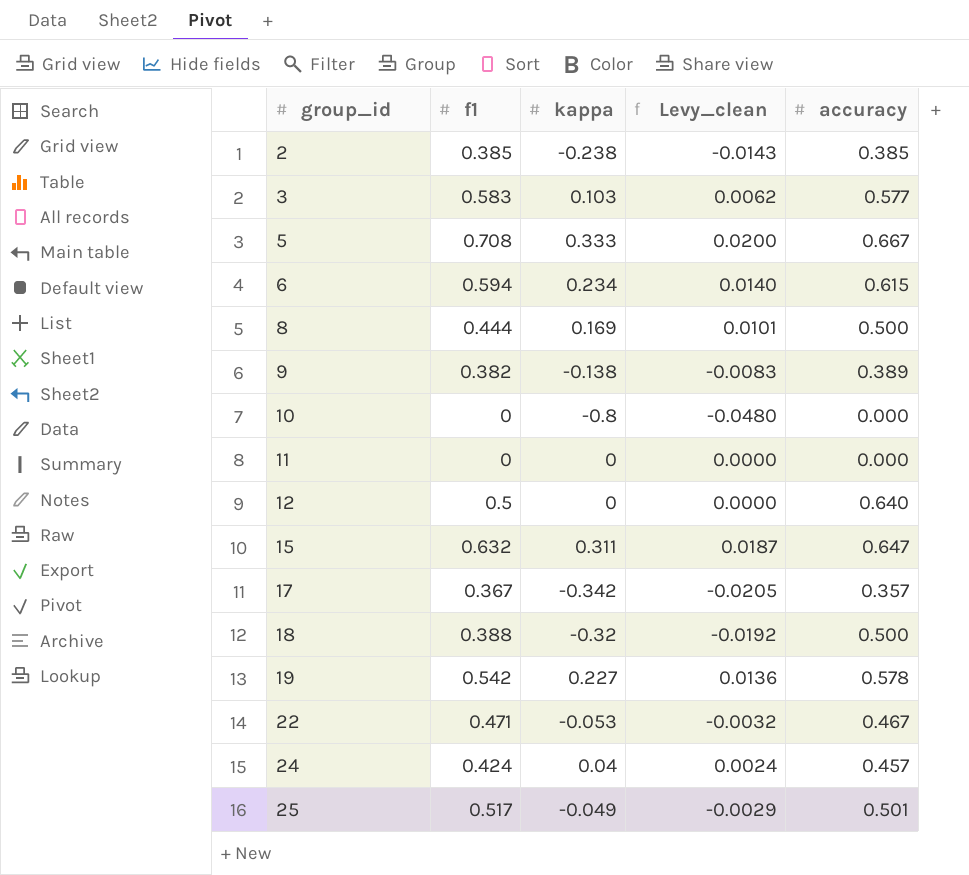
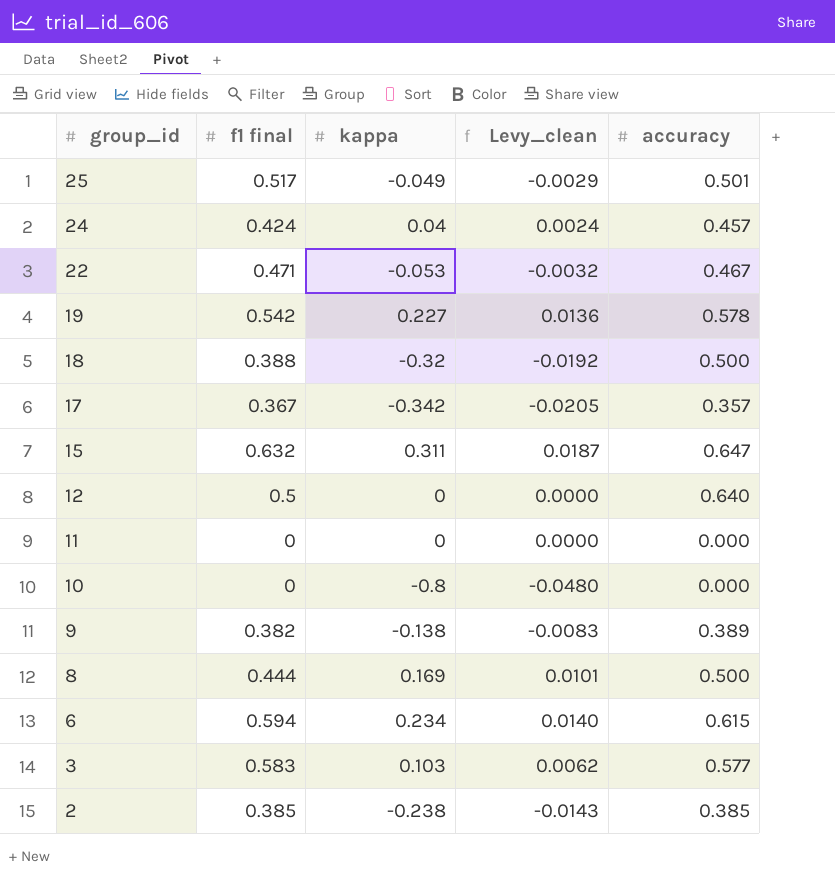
row order: group_id ascending -> group_id descending
column name: f1 -> f1 final
row 5: 0.708 | 0.333 | 0.0200 | 0.667 -> none

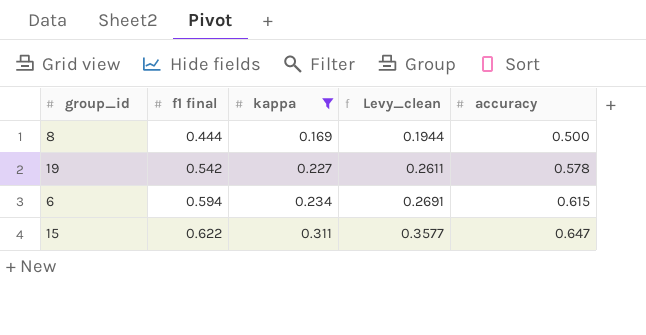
filter: none -> kappa >= 0.169
row order: group_id descending -> f1 final ascending
column Levy_clean | formula: [kappa] * 0.06 -> [kappa] * 1.15
15 | f1 final: 0.632 -> 0.622

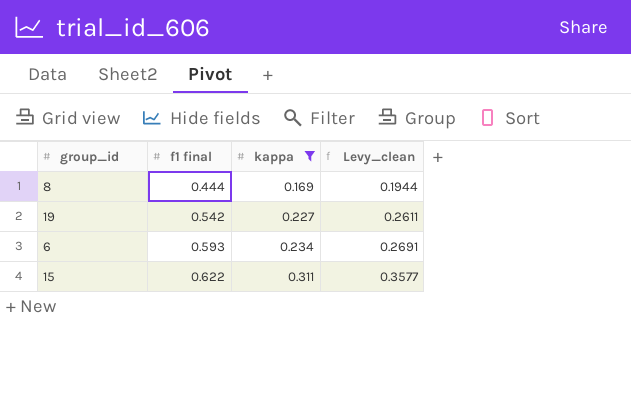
column accuracy | position: 5 -> none
6 | f1 final: 0.594 -> 0.593

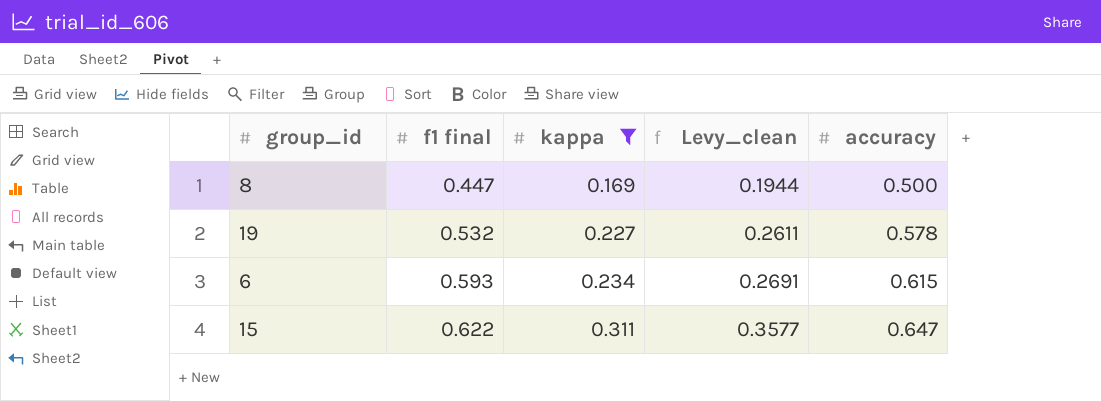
column accuracy | position: none -> 5
8 | f1 final: 0.444 -> 0.447
19 | f1 final: 0.542 -> 0.532

